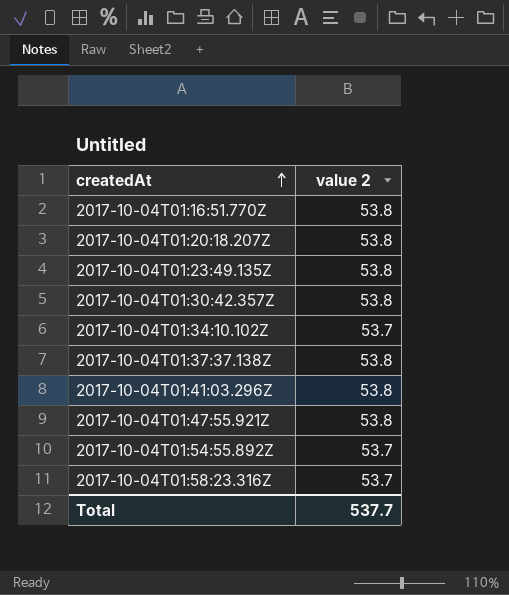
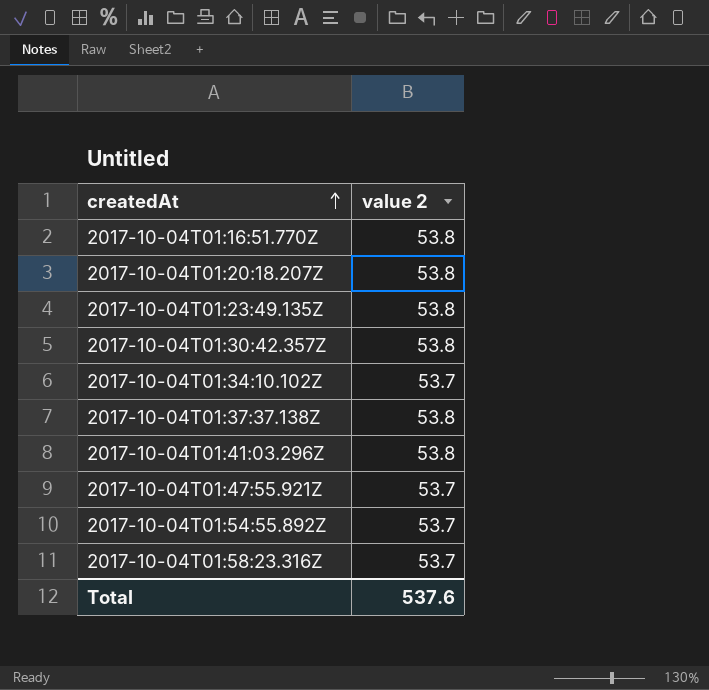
2017-10-04T01:47:55.921Z | value 2: 53.8 -> 53.7
Total | value 2: 537.7 -> 537.6

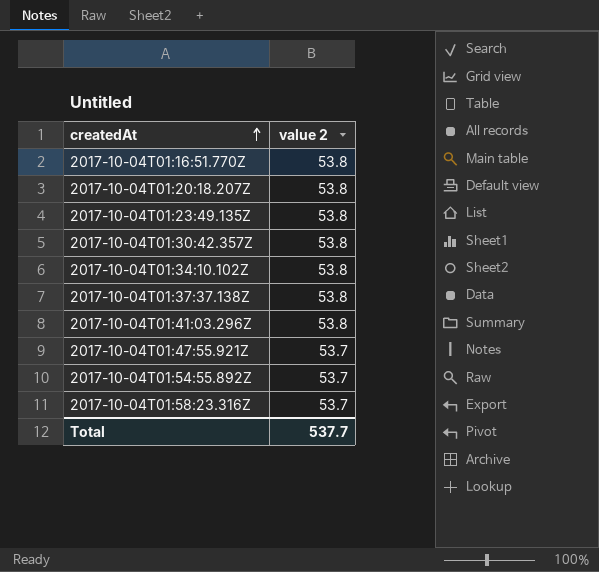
2017-10-04T01:34:10.102Z | value 2: 53.7 -> 53.8
Total | value 2: 537.6 -> 537.7

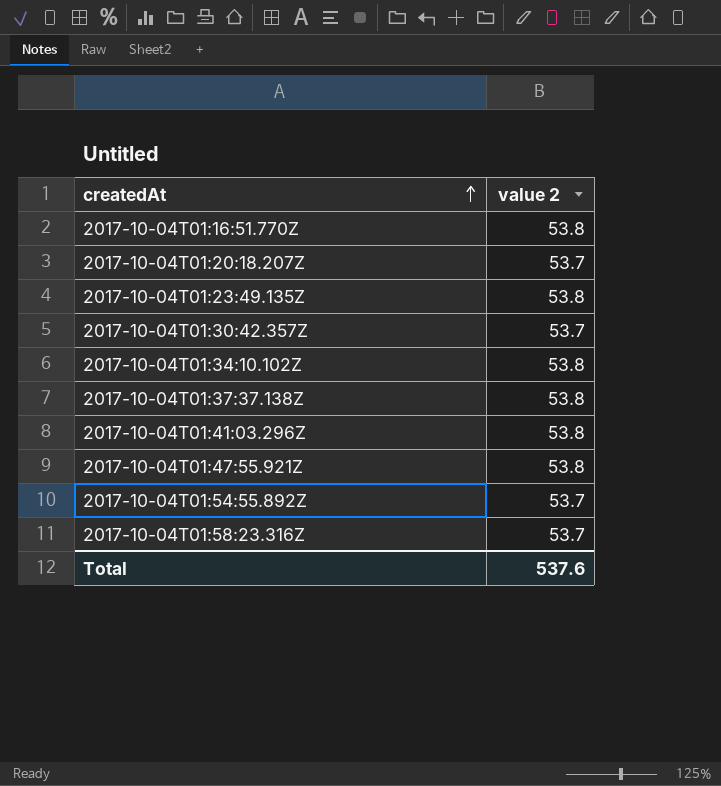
2017-10-04T01:20:18.207Z | value 2: 53.8 -> 53.7
2017-10-04T01:30:42.357Z | value 2: 53.8 -> 53.7
2017-10-04T01:47:55.921Z | value 2: 53.7 -> 53.8
Total | value 2: 537.7 -> 537.6

